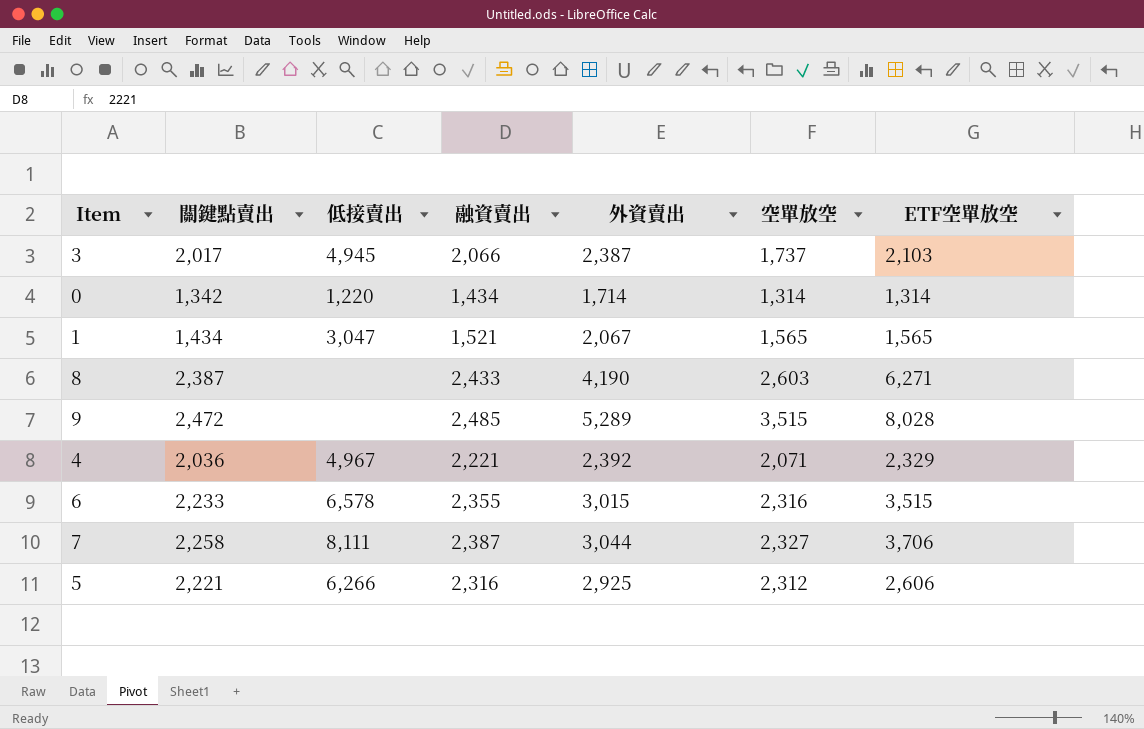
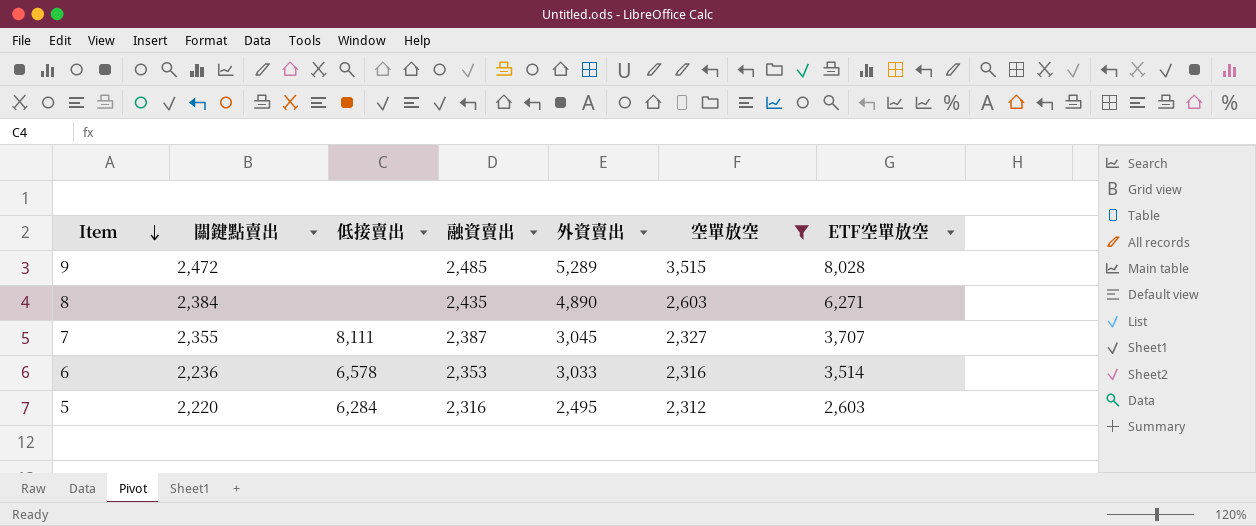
filter: none -> 空單放空 >= 2,312
row order: none -> Item descending
8 | 關鍵點賣出: 2,387 -> 2,384
8 | 融資賣出: 2,433 -> 2,435
8 | 外資賣出: 4,190 -> 4,890
7 | 關鍵點賣出: 2,258 -> 2,355
7 | 外資賣出: 3,044 -> 3,045
7 | ETF空單放空: 3,706 -> 3,707
6 | 關鍵點賣出: 2,233 -> 2,236
6 | 融資賣出: 2,355 -> 2,353
6 | 外資賣出: 3,015 -> 3,033
6 | ETF空單放空: 3,515 -> 3,514
5 | 關鍵點賣出: 2,221 -> 2,220
5 | 低接賣出: 6,266 -> 6,284
5 | 外資賣出: 2,925 -> 2,495
5 | ETF空單放空: 2,606 -> 2,603

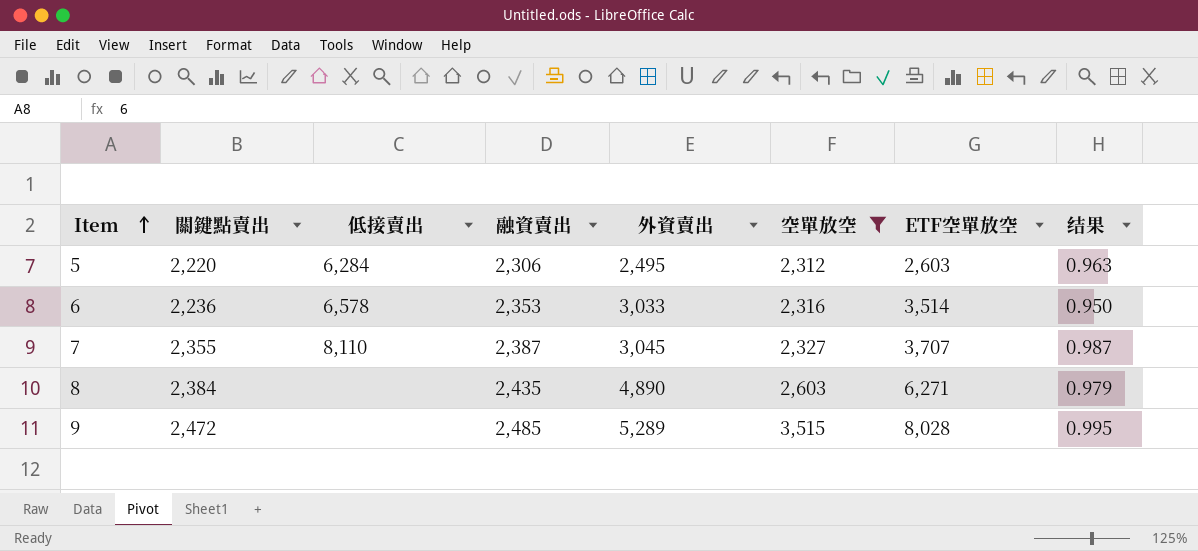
row order: Item descending -> Item ascending
column 结果 | formula: none -> [關鍵點賣出] / [融資賣出]
5 | 融資賣出: 2,316 -> 2,306
7 | 低接賣出: 8,111 -> 8,110

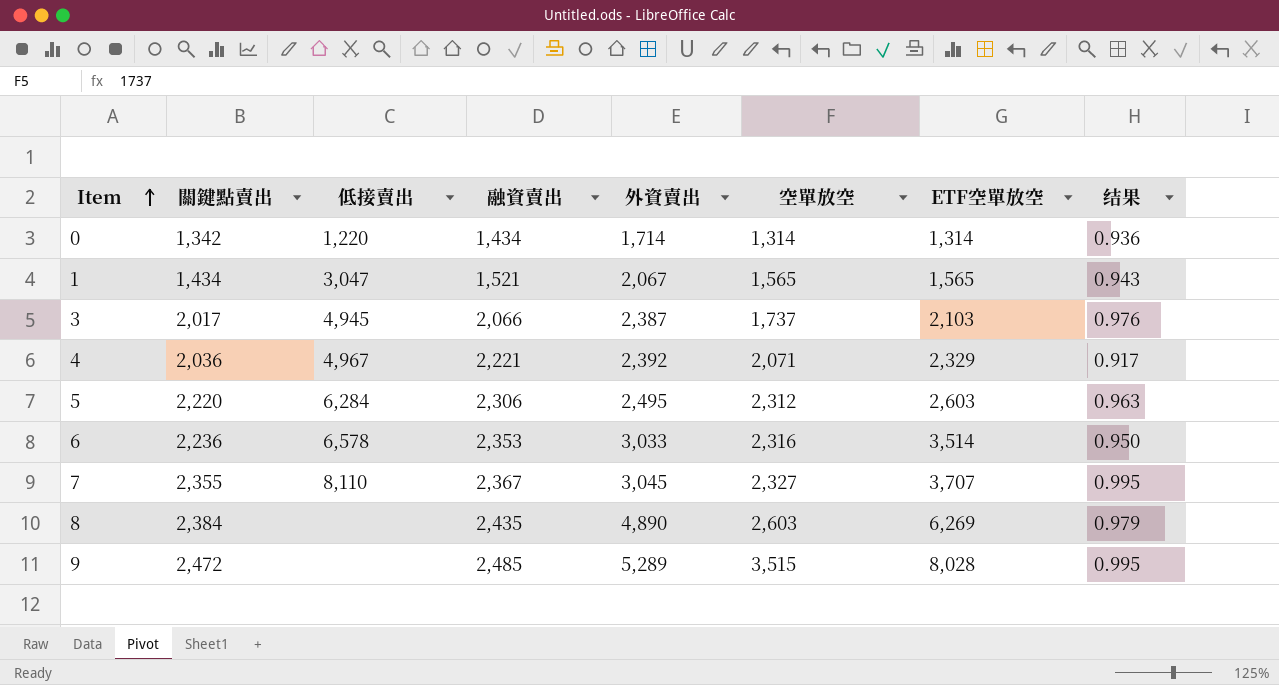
filter: 空單放空 >= 2,312 -> none
7 | 融資賣出: 2,387 -> 2,367
7 | 结果: 0.987 -> 0.995
8 | ETF空單放空: 6,271 -> 6,269

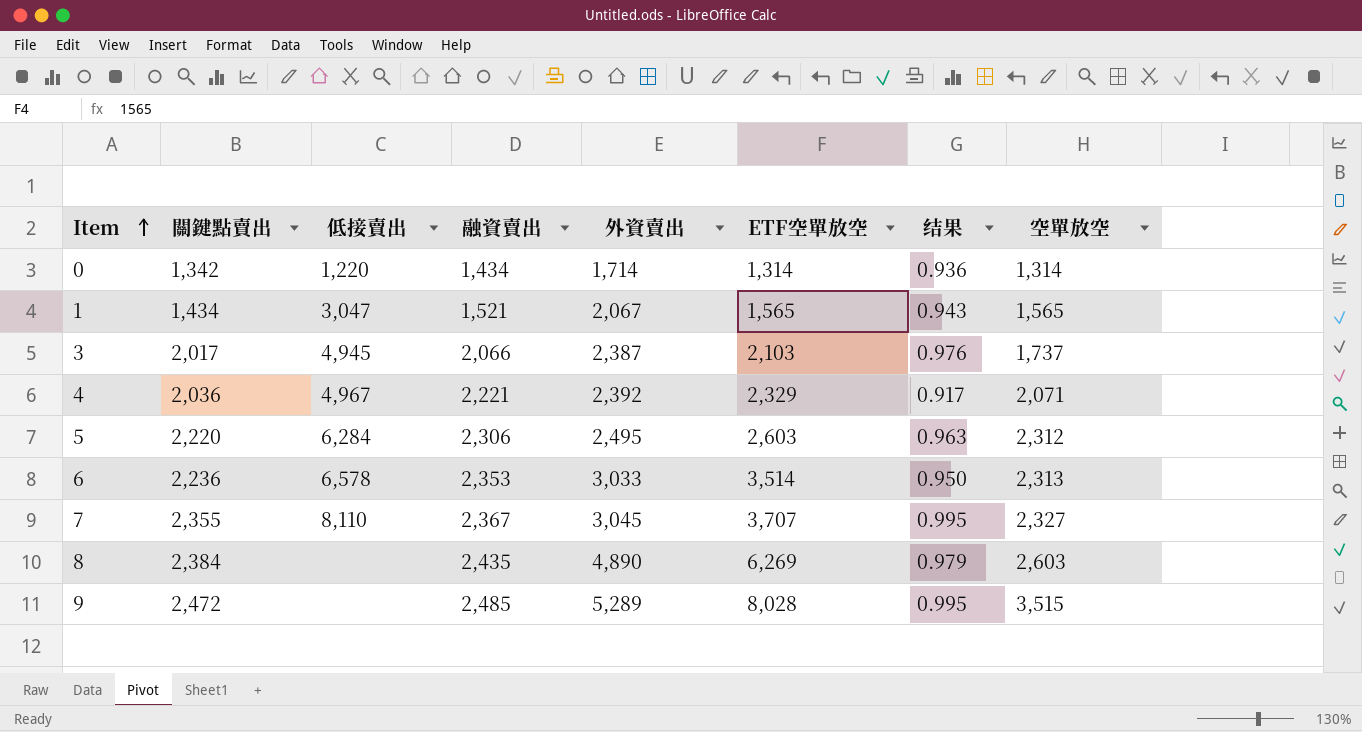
column 空單放空 | position: 6 -> 8
6 | 空單放空: 2,316 -> 2,313

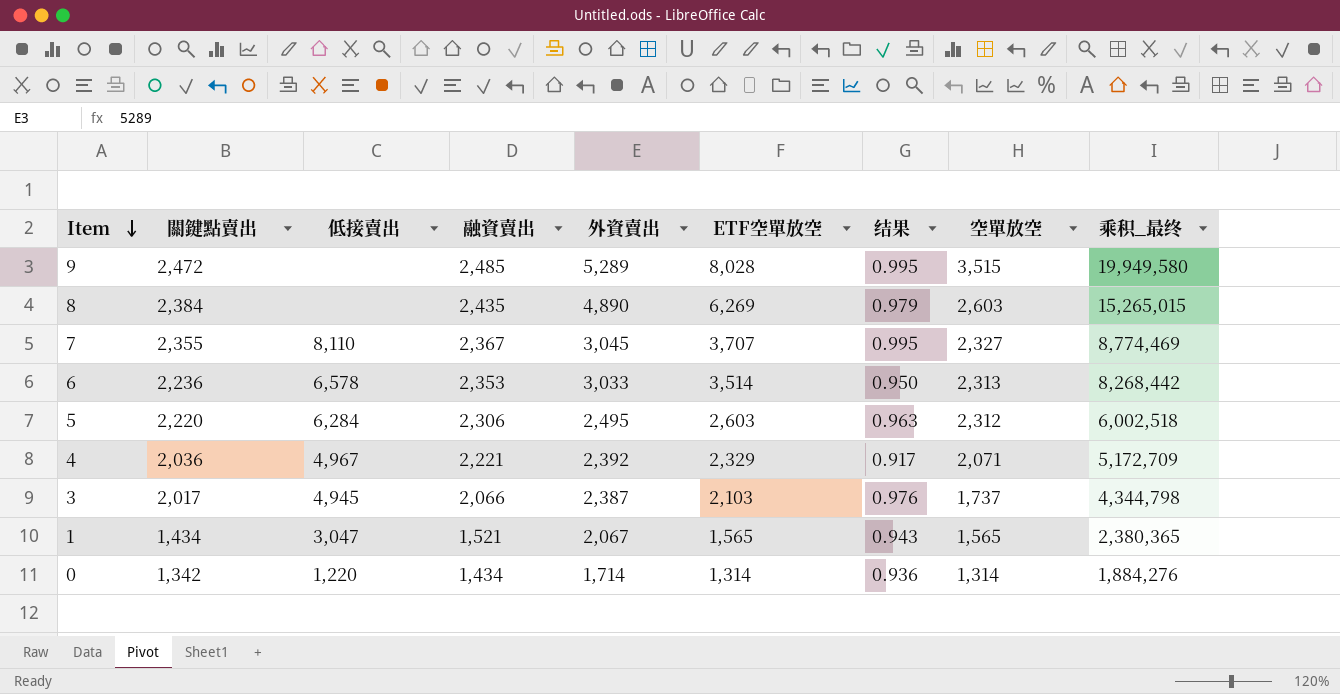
row order: Item ascending -> Item descending
column 乘积_最终 | formula: none -> [融資賣出] * [ETF空單放空]

